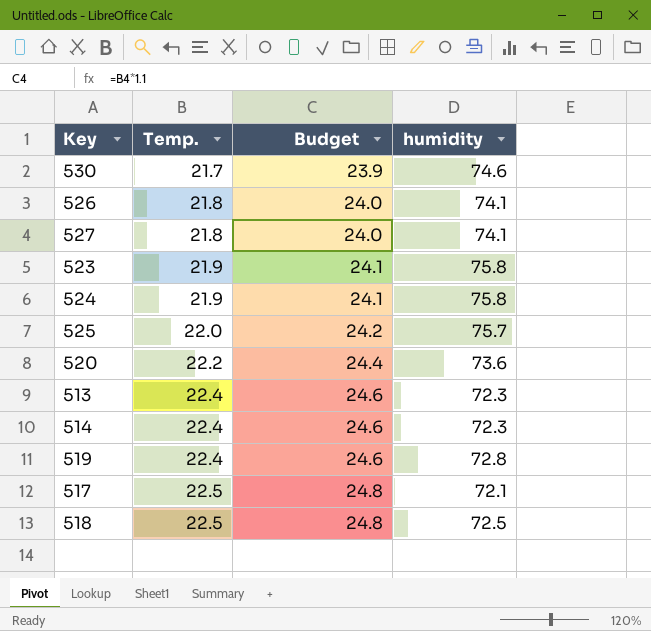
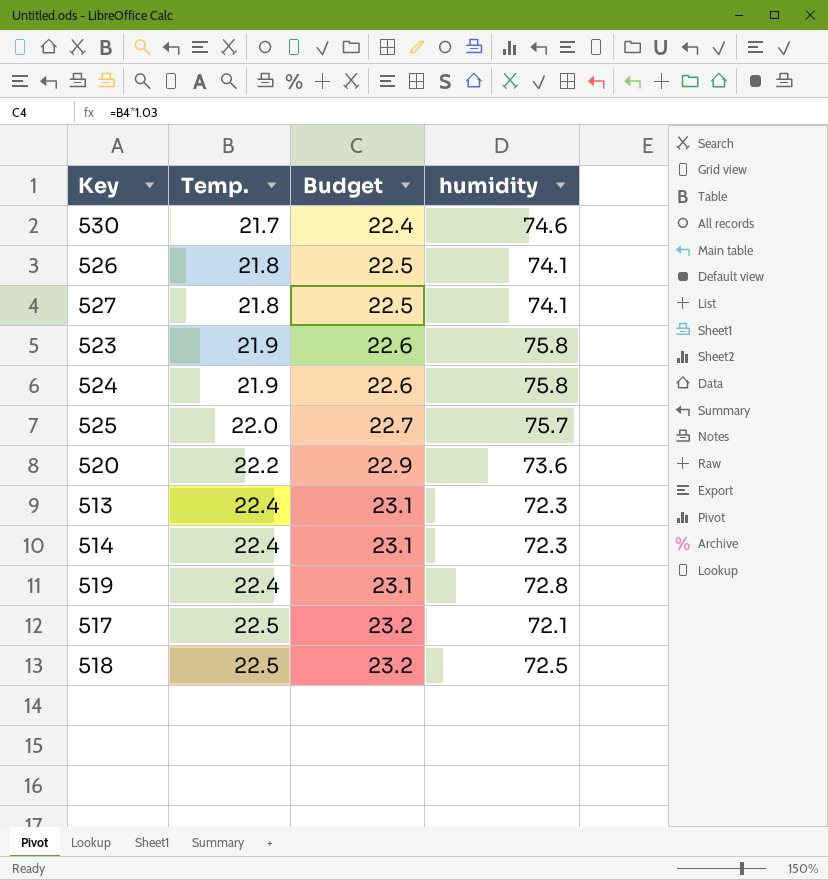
column Budget | formula: [Temp.] * 1.1 -> [Temp.] * 1.03

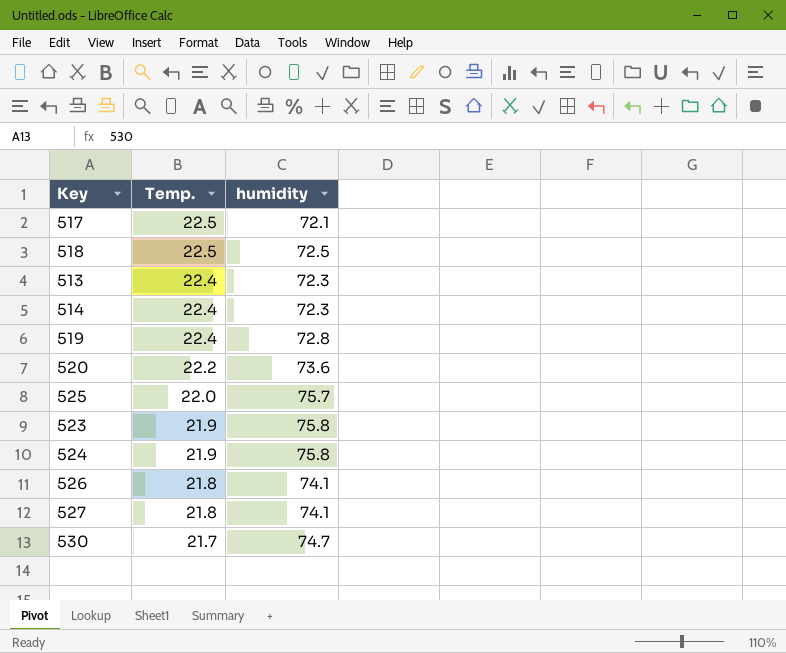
row order: Temp. ascending -> Temp. descending
column Budget | formula: [Temp.] * 1.03 -> none
530 | humidity: 74.6 -> 74.7

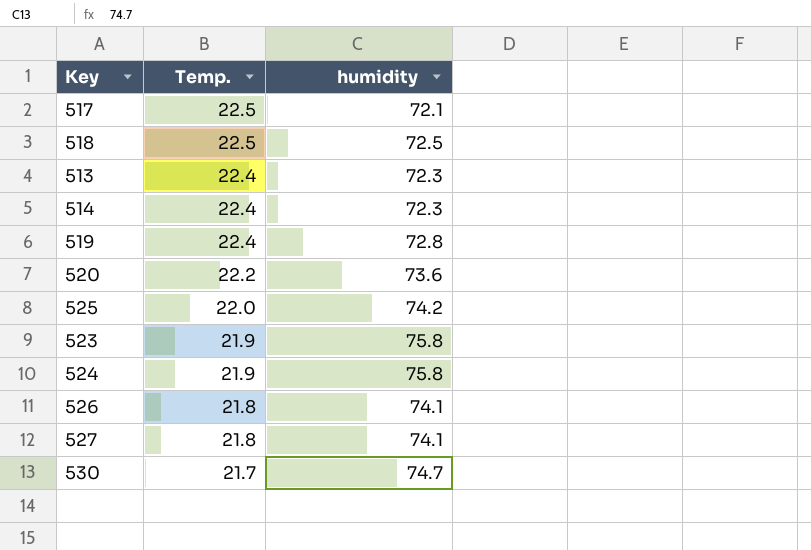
525 | humidity: 75.7 -> 74.2

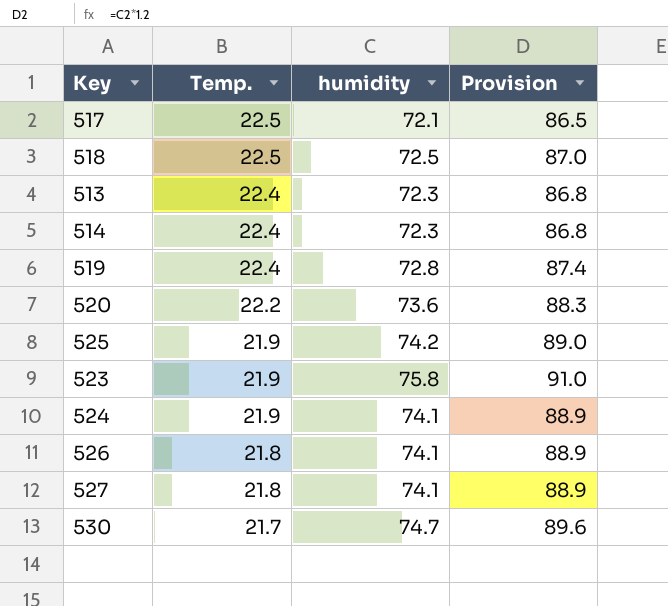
column Provision | formula: none -> [humidity] * 1.2
525 | Temp.: 22.0 -> 21.9
524 | humidity: 75.8 -> 74.1

